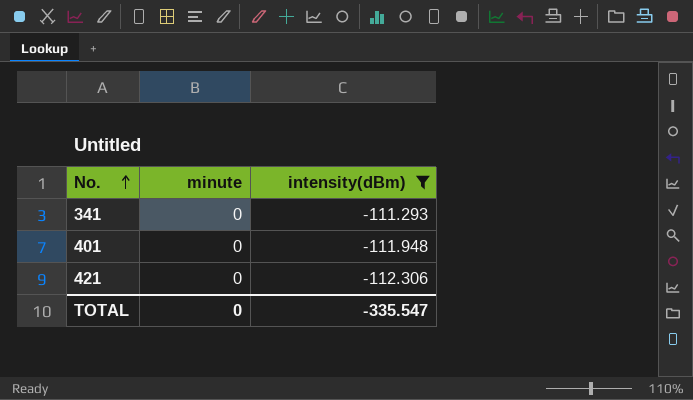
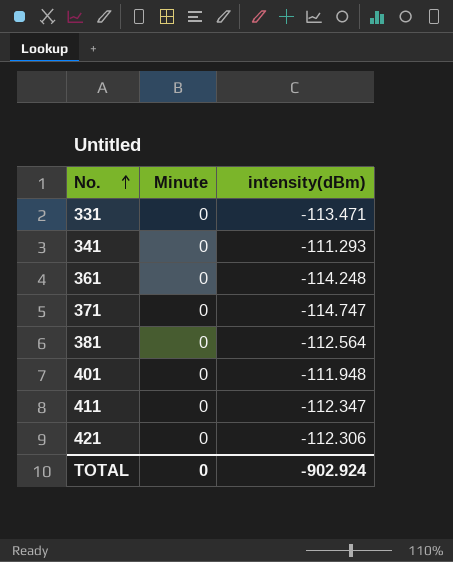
filter: intensity(dBm) >= -112.306 -> none
column name: minute -> Minute
TOTAL | intensity(dBm): -335.547 -> -902.924

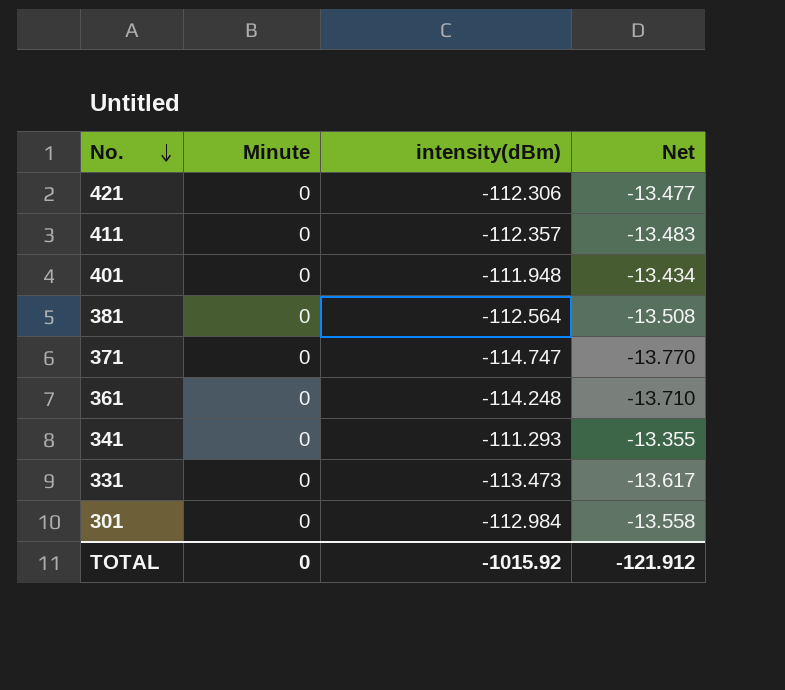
row order: No. ascending -> No. descending
column Net | formula: none -> [intensity(dBm)] * 0.12
411 | intensity(dBm): -112.347 -> -112.357
331 | intensity(dBm): -113.471 -> -113.473
row 301: none -> 0 | -112.984 | -13.558
TOTAL | intensity(dBm): -902.924 -> -1015.92

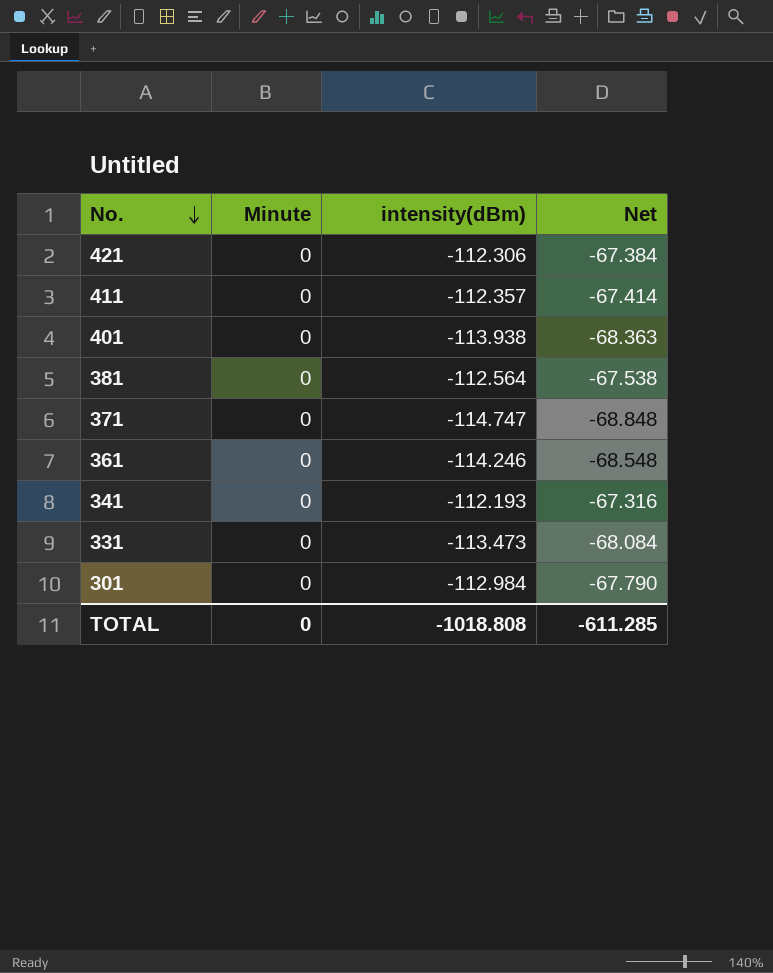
column Net | formula: [intensity(dBm)] * 0.12 -> [intensity(dBm)] * 0.6
401 | intensity(dBm): -111.948 -> -113.938
361 | intensity(dBm): -114.248 -> -114.246
341 | intensity(dBm): -111.293 -> -112.193
TOTAL | intensity(dBm): -1015.92 -> -1018.808
TOTAL | Net: -121.912 -> -611.285

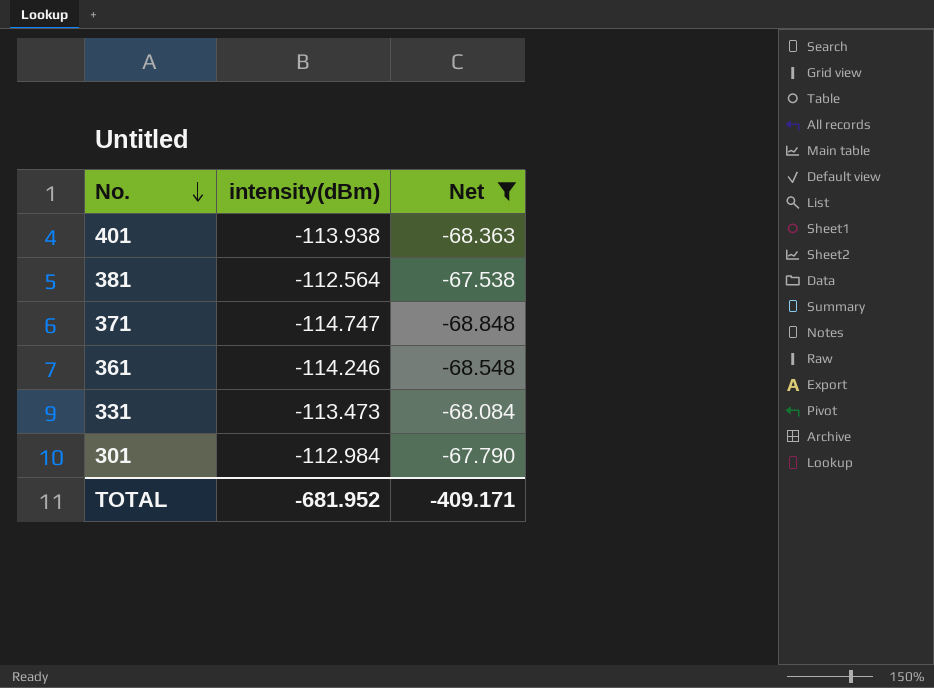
filter: none -> Net <= -67.538
column Minute | position: 2 -> none
TOTAL | intensity(dBm): -1018.808 -> -681.952
TOTAL | Net: -611.285 -> -409.171

